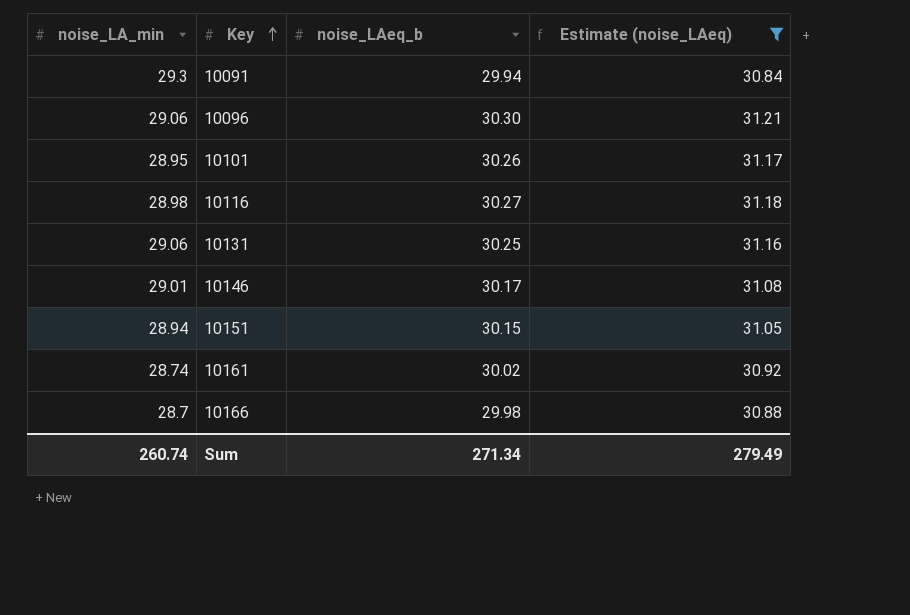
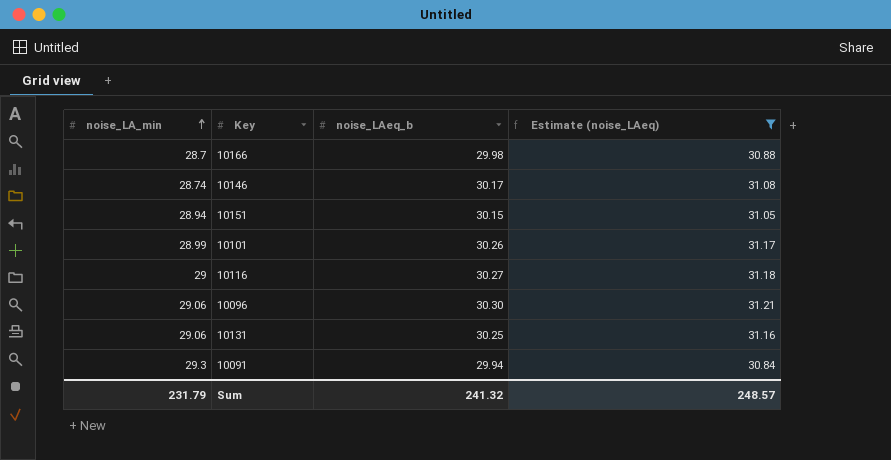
row order: Key ascending -> noise_LA_min ascending
row 10161: 28.74 | 30.02 | 30.92 -> none
10146 | noise_LA_min: 29.01 -> 28.74
10101 | noise_LA_min: 28.95 -> 28.99
10116 | noise_LA_min: 28.98 -> 29
Sum | noise_LA_min: 260.74 -> 231.79
Sum | noise_LAeq_b: 271.34 -> 241.32
Sum | Estimate (noise_LAeq): 279.49 -> 248.57

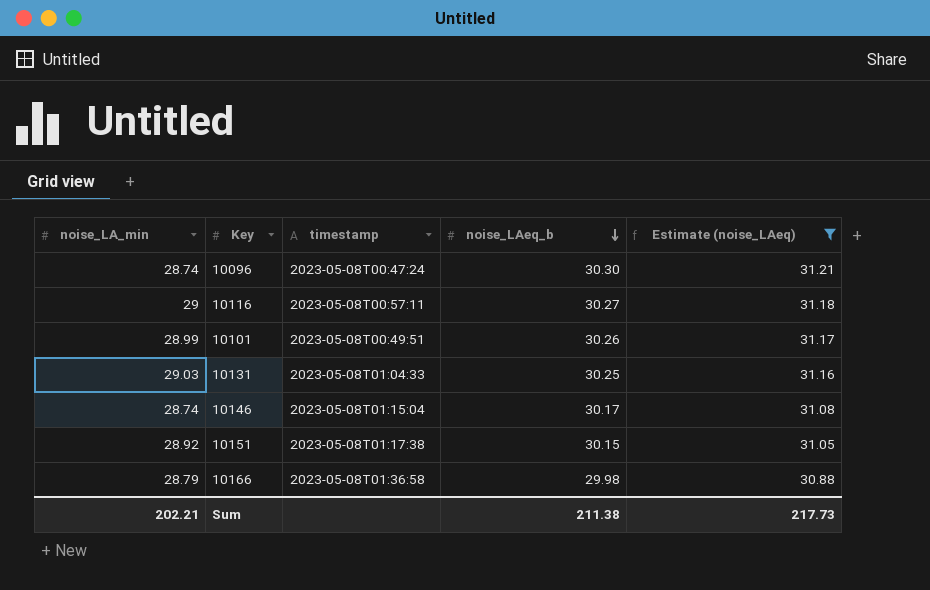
row order: noise_LA_min ascending -> noise_LAeq_b descending
column timestamp | position: none -> 3
row 10091: 29.3 | 29.94 | 30.84 -> none
10096 | noise_LA_min: 29.06 -> 28.74
10131 | noise_LA_min: 29.06 -> 29.03
10151 | noise_LA_min: 28.94 -> 28.92
10166 | noise_LA_min: 28.7 -> 28.79
Sum | noise_LA_min: 231.79 -> 202.21
Sum | noise_LAeq_b: 241.32 -> 211.38
Sum | Estimate (noise_LAeq): 248.57 -> 217.73

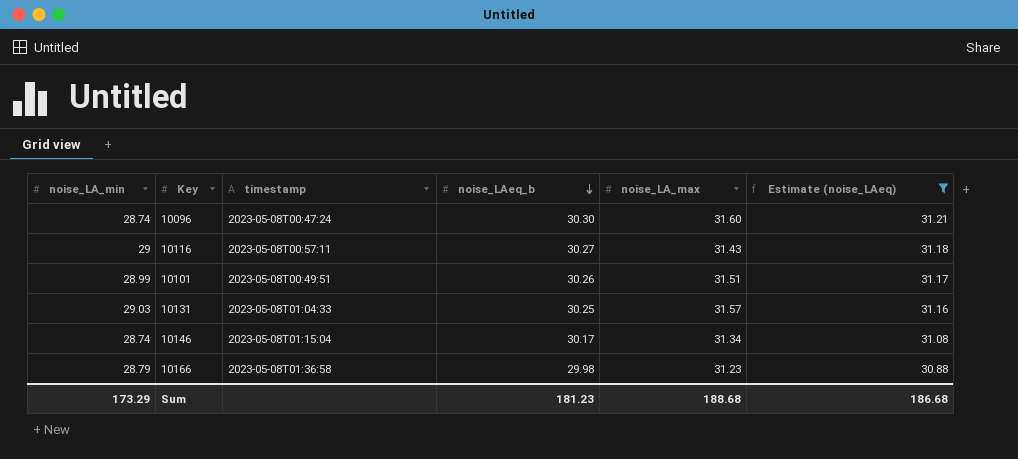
column noise_LA_max | position: none -> 5
row 10151: 28.92 | 2023-05-08T01:17:38 | 30.15 | 31.05 -> none
Sum | noise_LA_min: 202.21 -> 173.29
Sum | noise_LAeq_b: 211.38 -> 181.23
Sum | Estimate (noise_LAeq): 217.73 -> 186.68

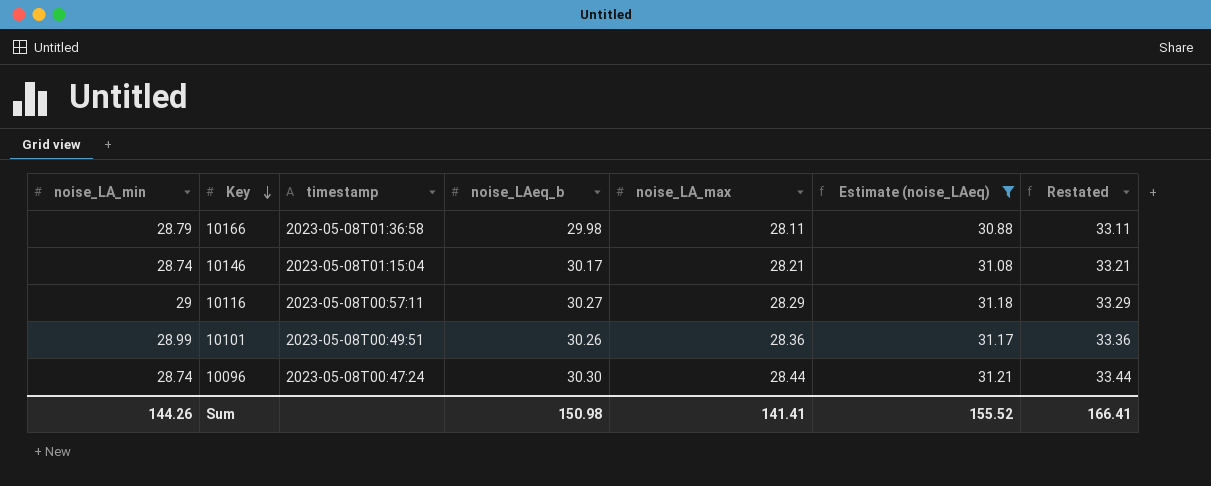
row order: noise_LAeq_b descending -> Key descending
column Restated | formula: none -> [noise_LA_max] + 5
row 10131: 29.03 | 2023-05-08T01:04:33 | 30.25 | 31.57 | 31.16 -> none
10166 | noise_LA_max: 31.23 -> 28.11
10146 | noise_LA_max: 31.34 -> 28.21
10116 | noise_LA_max: 31.43 -> 28.29
10101 | noise_LA_max: 31.51 -> 28.36
10096 | noise_LA_max: 31.60 -> 28.44
Sum | noise_LA_min: 173.29 -> 144.26
Sum | noise_LAeq_b: 181.23 -> 150.98
Sum | noise_LA_max: 188.68 -> 141.41
Sum | Estimate (noise_LAeq): 186.68 -> 155.52

